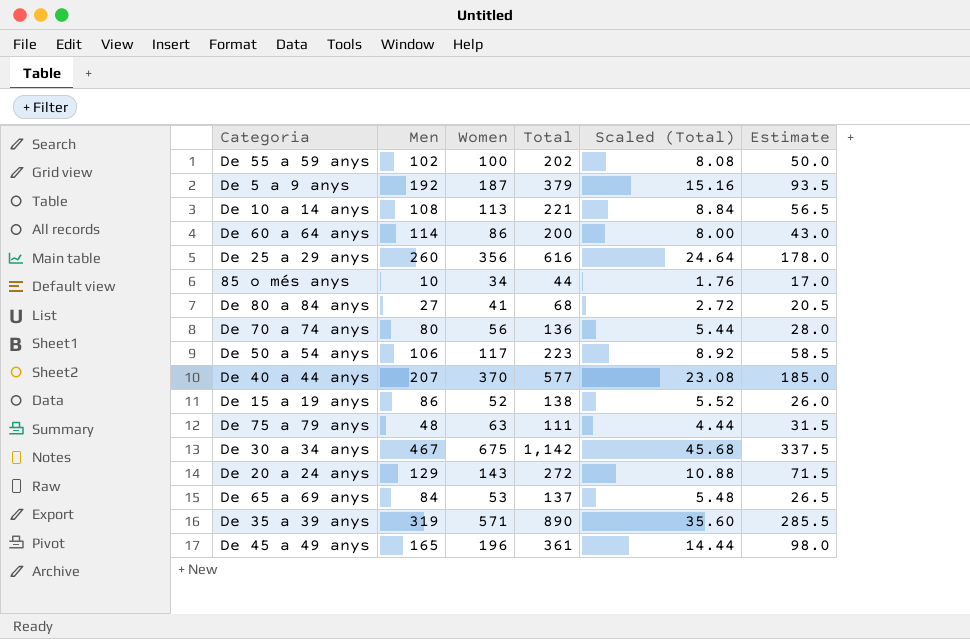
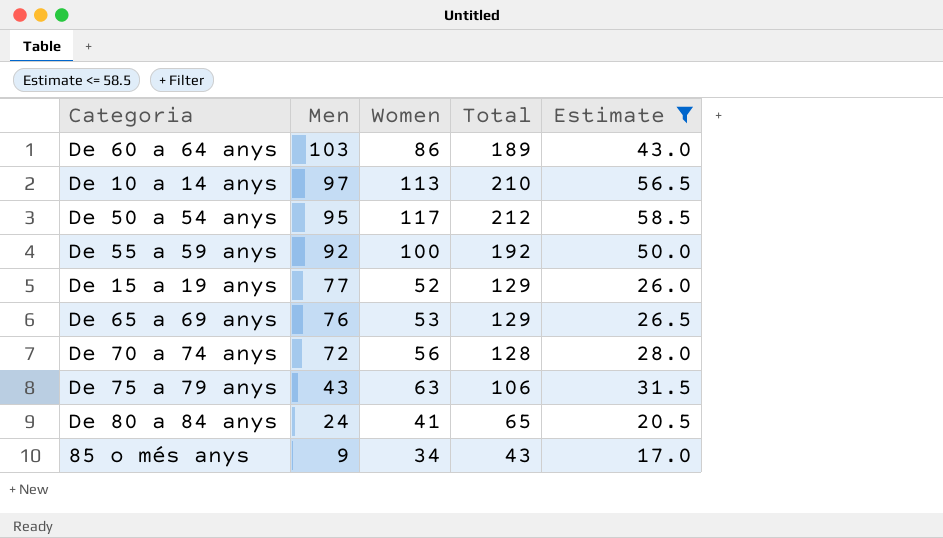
filter: none -> Estimate <= 58.5
row order: none -> Men descending
column Scaled (Total) | formula: [Total] * 0.04 -> none
De 60 a 64 anys | Men: 114 -> 103
De 60 a 64 anys | Total: 200 -> 189
De 10 a 14 anys | Men: 108 -> 97
De 10 a 14 anys | Total: 221 -> 210
De 50 a 54 anys | Men: 106 -> 95
De 50 a 54 anys | Total: 223 -> 212
De 55 a 59 anys | Men: 102 -> 92
De 55 a 59 anys | Total: 202 -> 192
De 15 a 19 anys | Men: 86 -> 77
De 15 a 19 anys | Total: 138 -> 129
De 65 a 69 anys | Men: 84 -> 76
De 65 a 69 anys | Total: 137 -> 129
De 70 a 74 anys | Men: 80 -> 72
De 70 a 74 anys | Total: 136 -> 128
De 75 a 79 anys | Men: 48 -> 43
De 75 a 79 anys | Total: 111 -> 106
De 80 a 84 anys | Men: 27 -> 24
De 80 a 84 anys | Total: 68 -> 65
85 o més anys | Men: 10 -> 9
85 o més anys | Total: 44 -> 43

